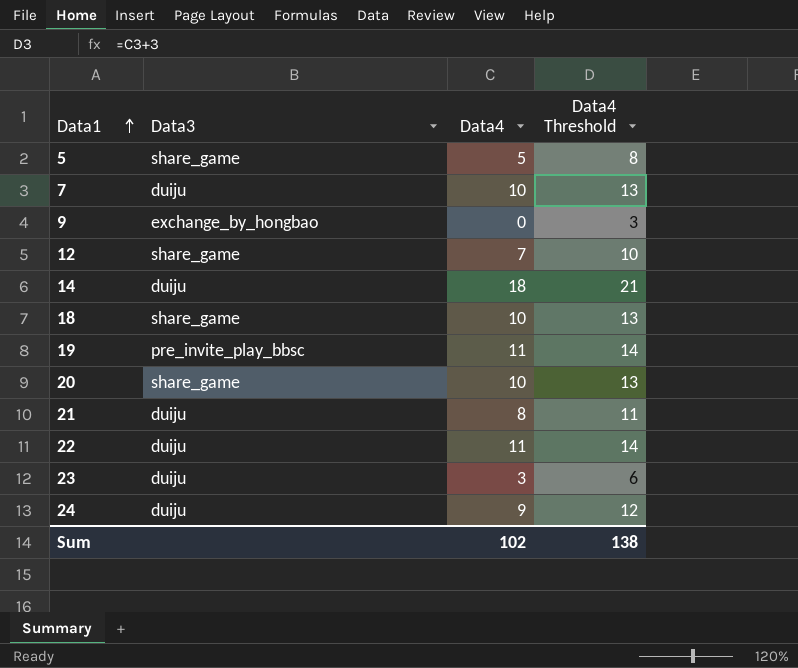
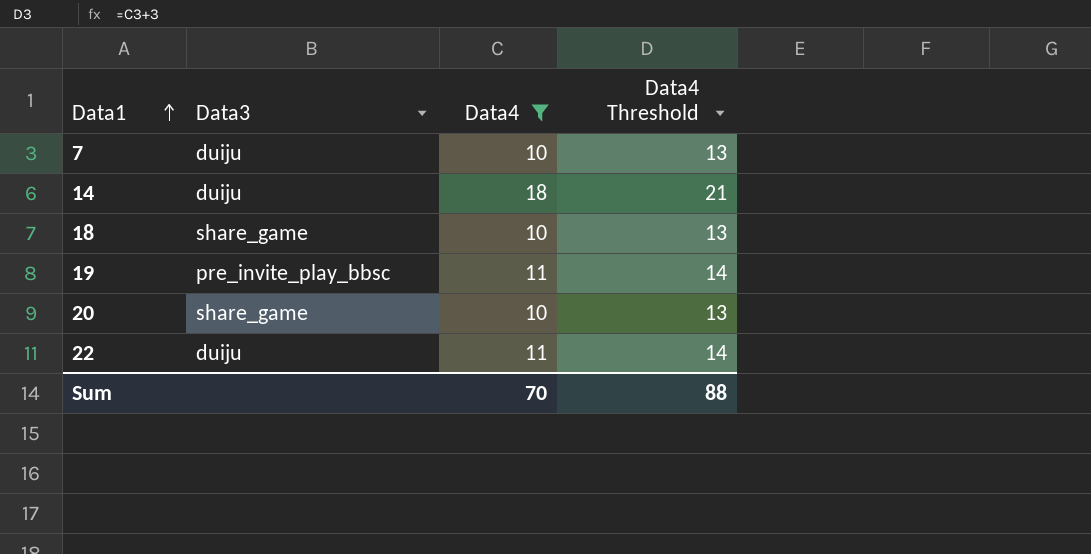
filter: none -> Data4 >= 10
Sum | Data4: 102 -> 70
Sum | Data4 Threshold: 138 -> 88

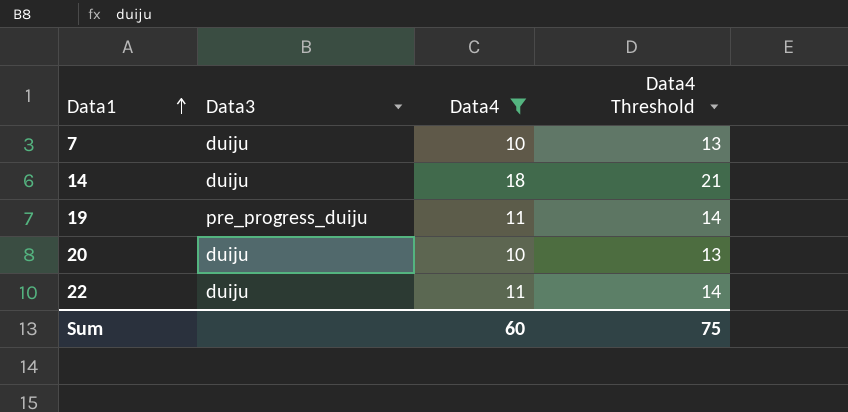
row 18: share_game | 10 | 13 -> none
19 | Data3: pre_invite_play_bbsc -> pre_progress_duiju
20 | Data3: share_game -> duiju
Sum | Data4: 70 -> 60
Sum | Data4 Threshold: 88 -> 75

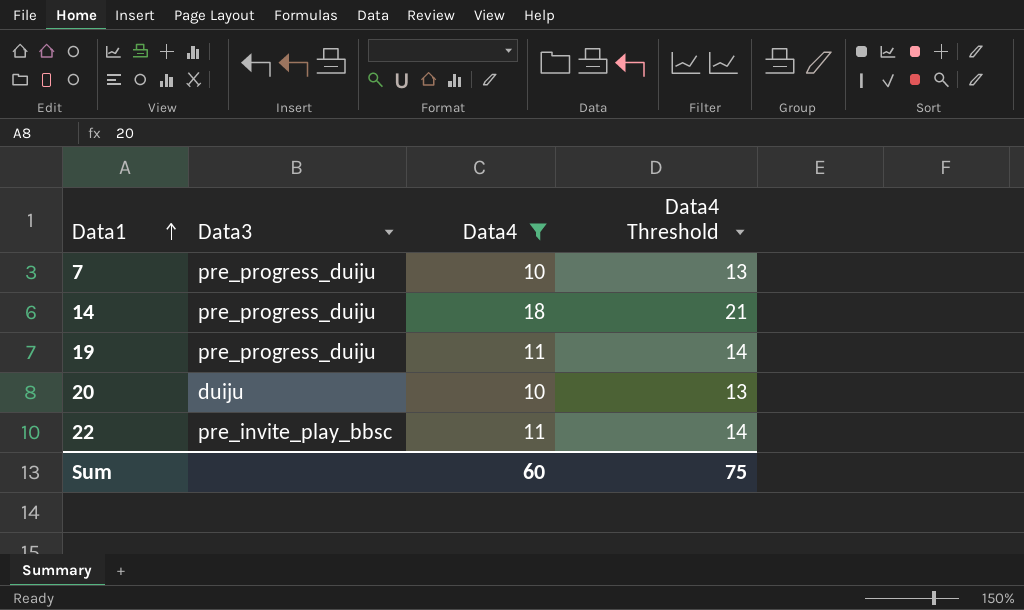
7 | Data3: duiju -> pre_progress_duiju
14 | Data3: duiju -> pre_progress_duiju
22 | Data3: duiju -> pre_invite_play_bbsc

